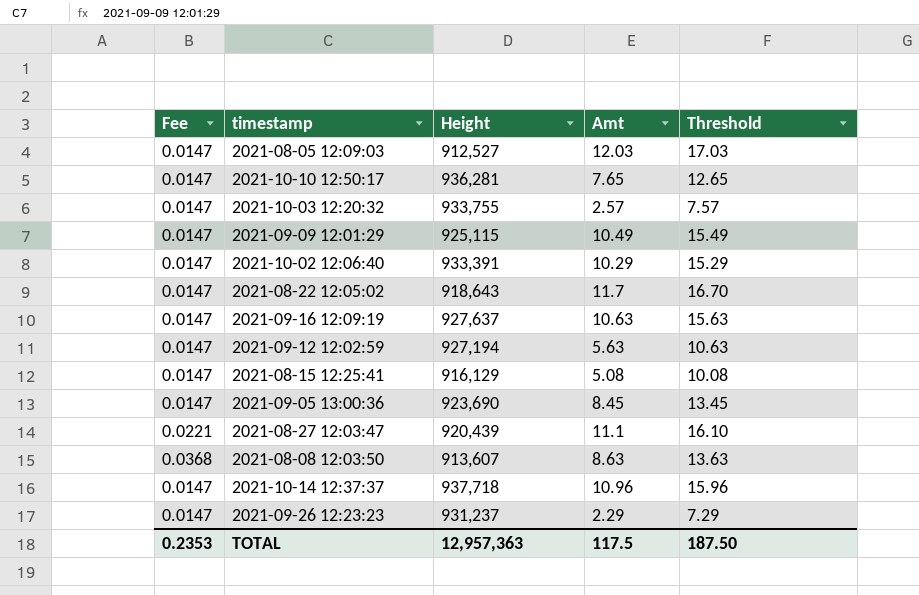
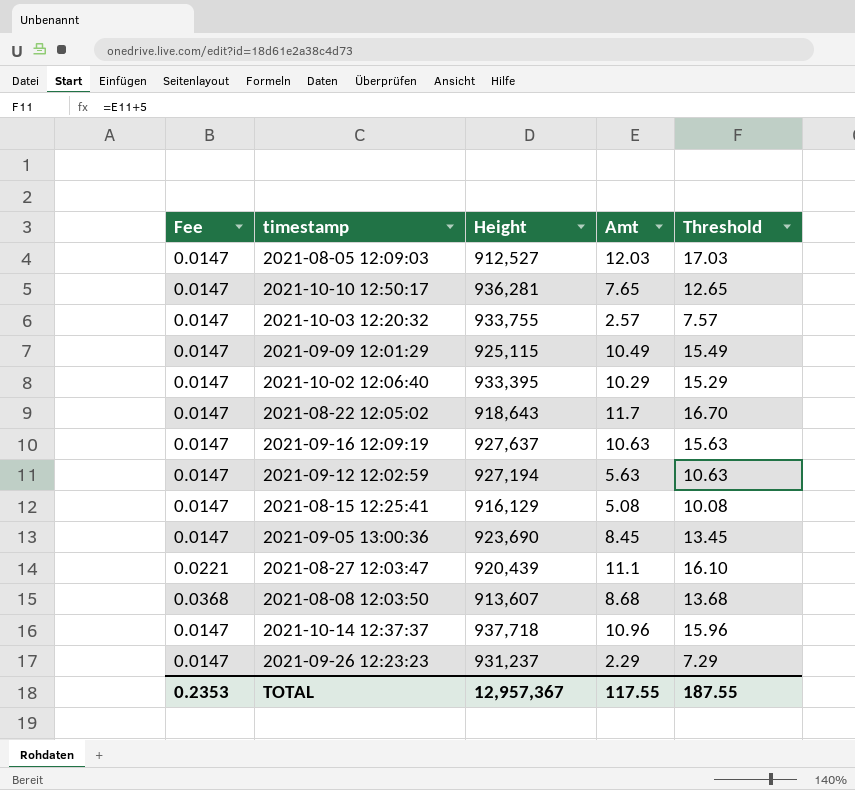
2021-10-02 12:06:40 | Height: 933,391 -> 933,395
2021-08-08 12:03:50 | Amt: 8.63 -> 8.68
2021-08-08 12:03:50 | Threshold: 13.63 -> 13.68
TOTAL | Height: 12,957,363 -> 12,957,367
TOTAL | Amt: 117.5 -> 117.55
TOTAL | Threshold: 187.50 -> 187.55

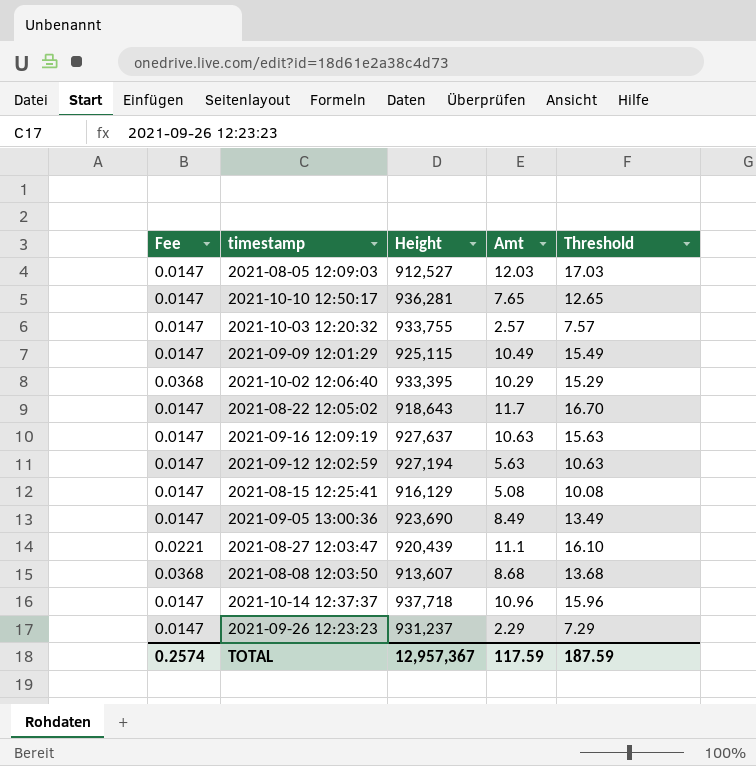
2021-10-02 12:06:40 | Fee: 0.0147 -> 0.0368
2021-09-05 13:00:36 | Amt: 8.45 -> 8.49
2021-09-05 13:00:36 | Threshold: 13.45 -> 13.49
TOTAL | Fee: 0.2353 -> 0.2574
TOTAL | Amt: 117.55 -> 117.59
TOTAL | Threshold: 187.55 -> 187.59

